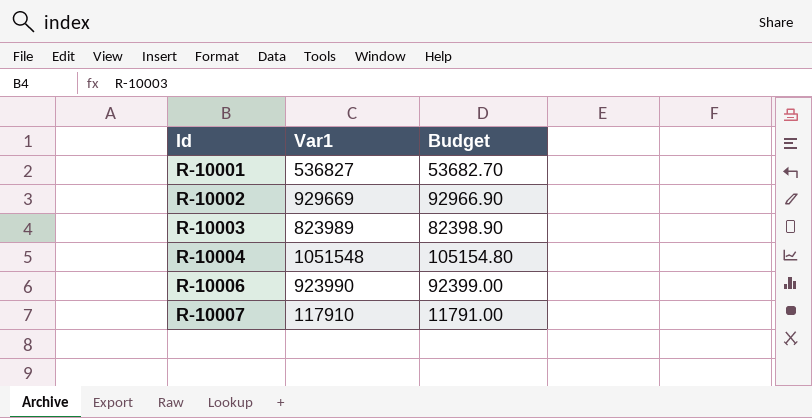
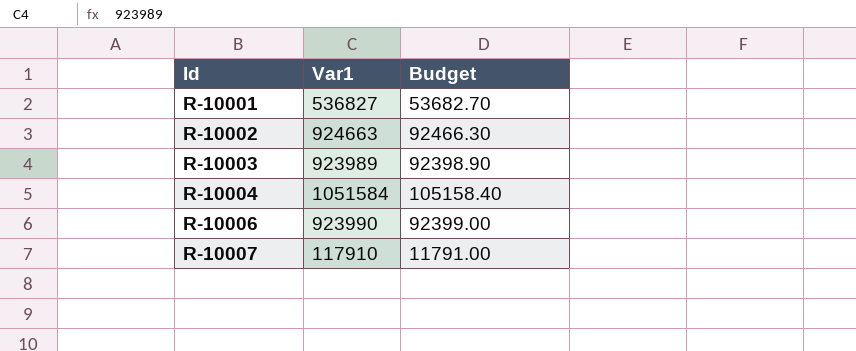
R-10002 | Var1: 929669 -> 924663
R-10002 | Budget: 92966.90 -> 92466.30
R-10003 | Var1: 823989 -> 923989
R-10003 | Budget: 82398.90 -> 92398.90
R-10004 | Var1: 1051548 -> 1051584
R-10004 | Budget: 105154.80 -> 105158.40

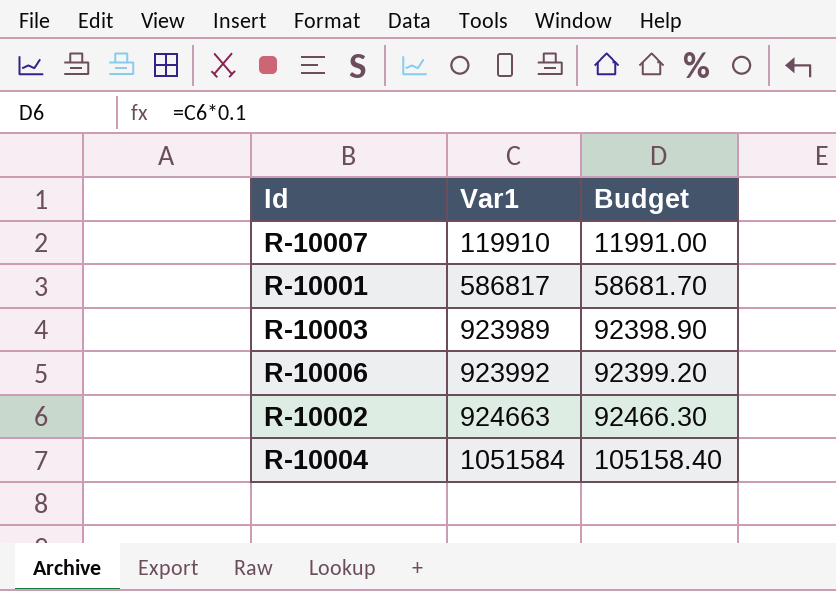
row order: Id ascending -> Var1 ascending
R-10007 | Var1: 117910 -> 119910
R-10007 | Budget: 11791.00 -> 11991.00
R-10001 | Var1: 536827 -> 586817
R-10001 | Budget: 53682.70 -> 58681.70
R-10006 | Var1: 923990 -> 923992
R-10006 | Budget: 92399.00 -> 92399.20

